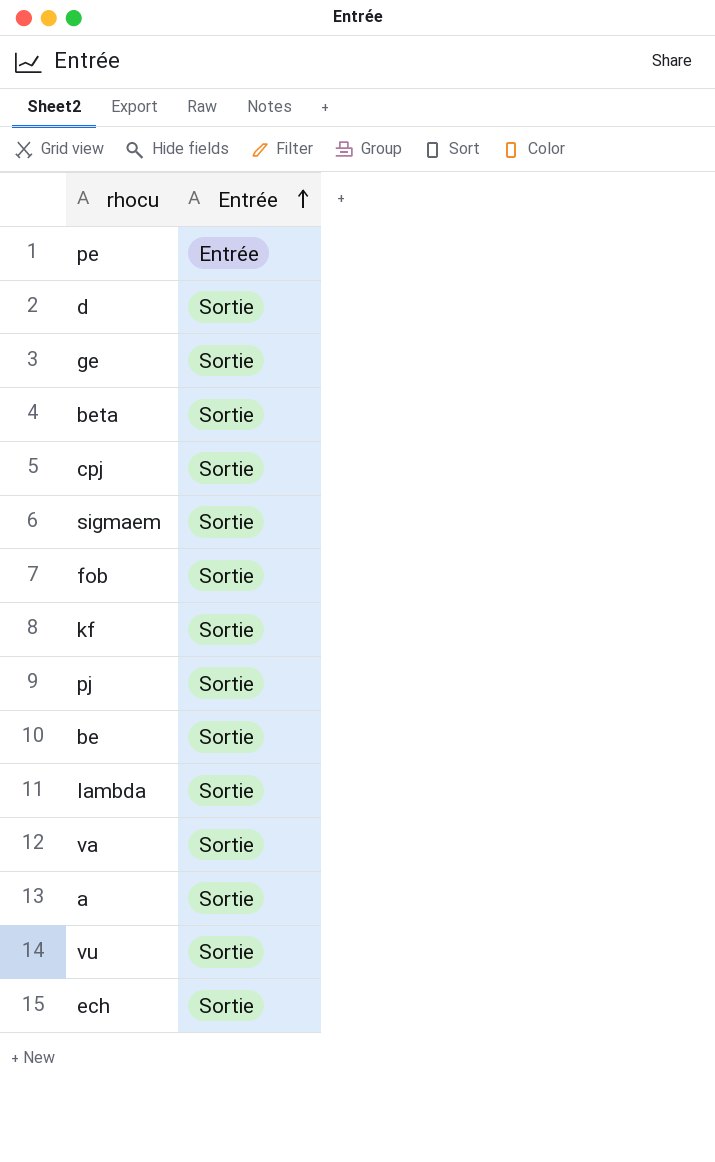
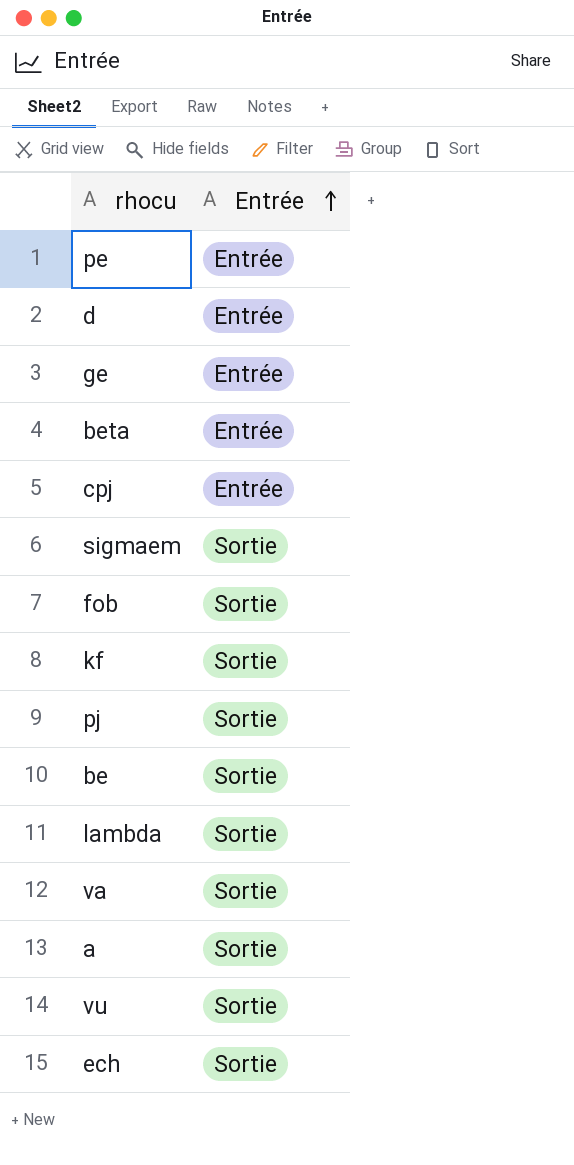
d | Entrée: Sortie -> Entrée
ge | Entrée: Sortie -> Entrée
beta | Entrée: Sortie -> Entrée
cpj | Entrée: Sortie -> Entrée

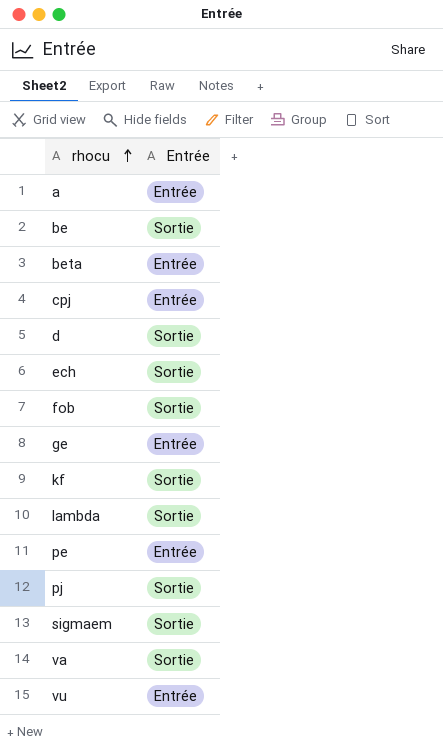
row order: Entrée ascending -> rhocu ascending
a | Entrée: Sortie -> Entrée
d | Entrée: Entrée -> Sortie
vu | Entrée: Sortie -> Entrée

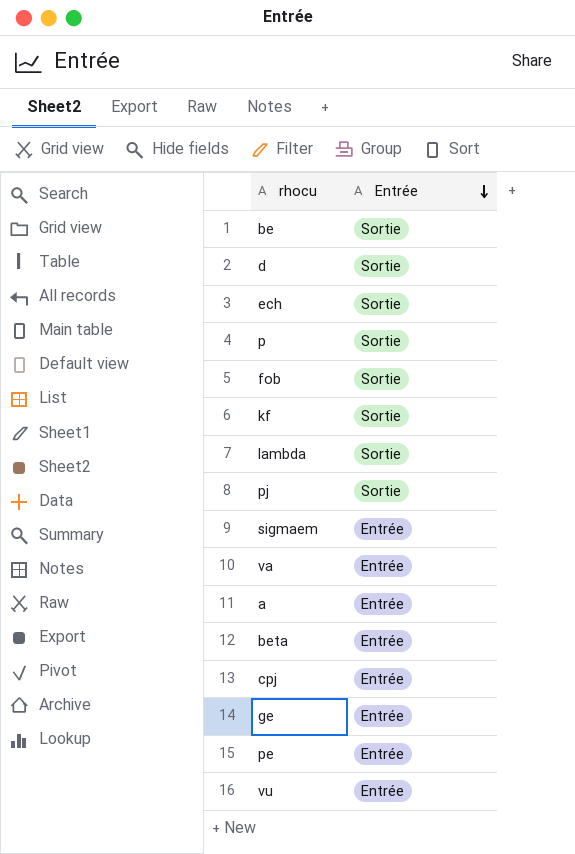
row order: rhocu ascending -> Entrée descending
row p: none -> Sortie
sigmaem | Entrée: Sortie -> Entrée
va | Entrée: Sortie -> Entrée

